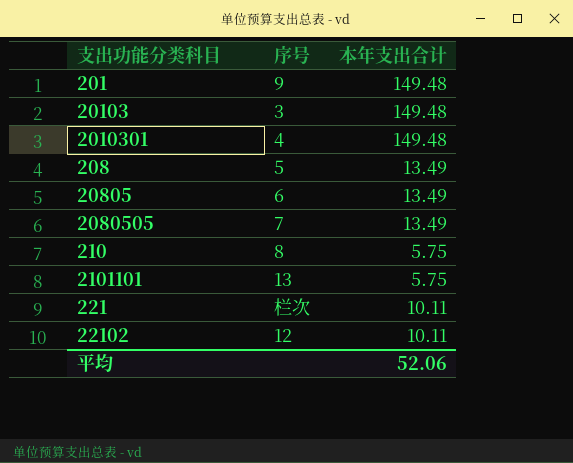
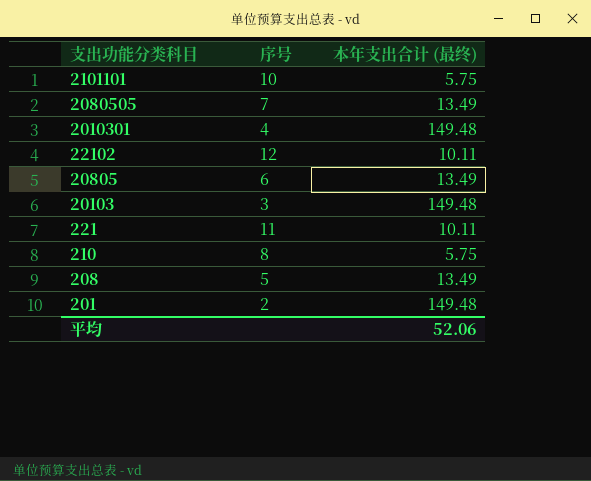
row order: none -> 支出功能分类科目 descending
column name: 本年支出合计 -> 本年支出合计 (最终)
2101101 | 序号: 13 -> 10
221 | 序号: 栏次 -> 11
201 | 序号: 9 -> 2

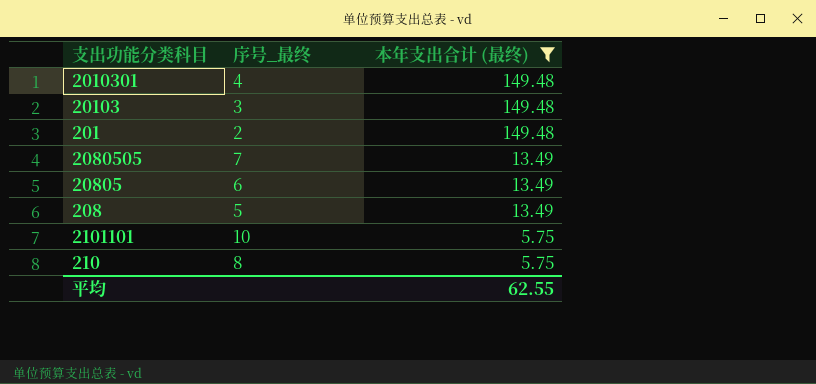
filter: none -> 本年支出合计 (最终) != 10.11
row order: 支出功能分类科目 descending -> 本年支出合计 (最终) descending
column name: 序号 -> 序号_最终
平均 | 本年支出合计 (最终): 52.06 -> 62.55

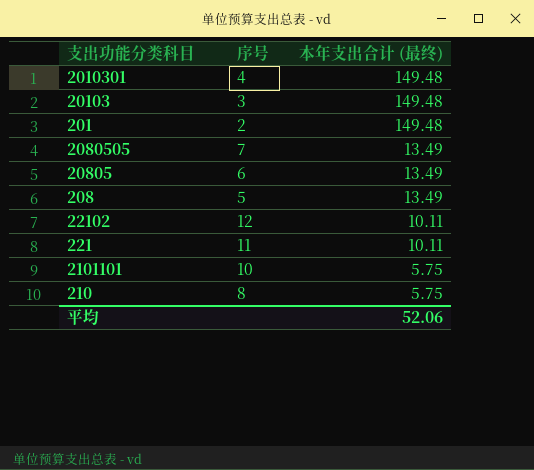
filter: 本年支出合计 (最终) != 10.11 -> none
column name: 序号_最终 -> 序号
平均 | 本年支出合计 (最终): 62.55 -> 52.06

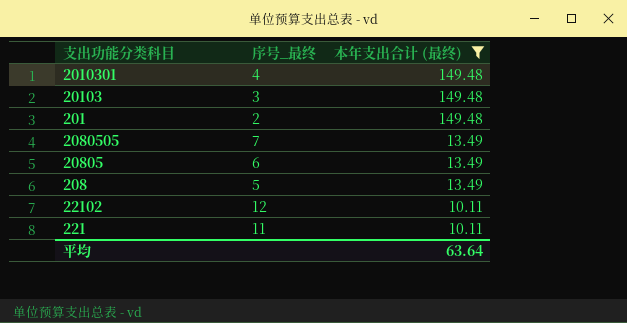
filter: none -> 本年支出合计 (最终) != 5.75
column name: 序号 -> 序号_最终
平均 | 本年支出合计 (最终): 52.06 -> 63.64

